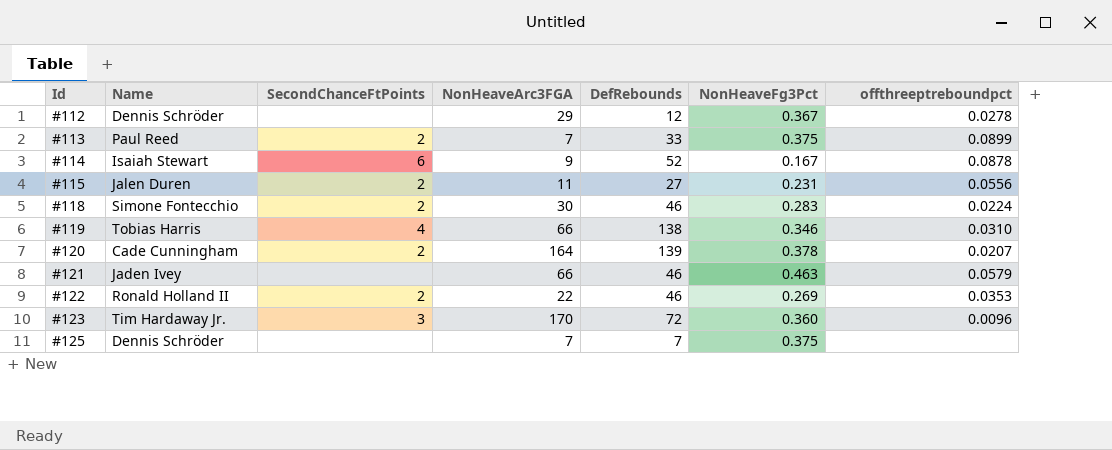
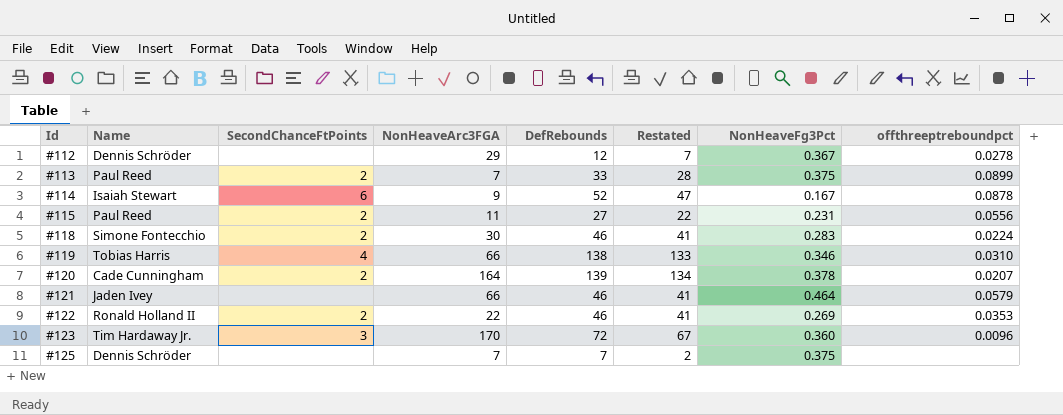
column Restated | formula: none -> [DefRebounds] - 5
#115 | Name: Jalen Duren -> Paul Reed
#121 | NonHeaveFg3Pct: 0.463 -> 0.464

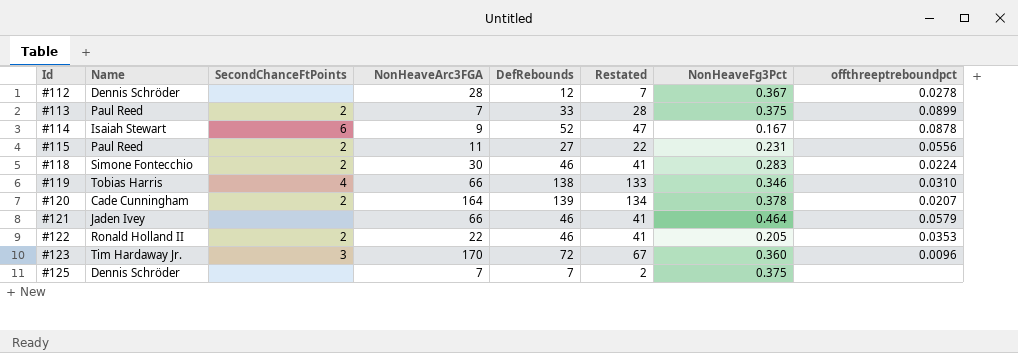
#112 | NonHeaveArc3FGA: 29 -> 28
#122 | NonHeaveFg3Pct: 0.269 -> 0.205

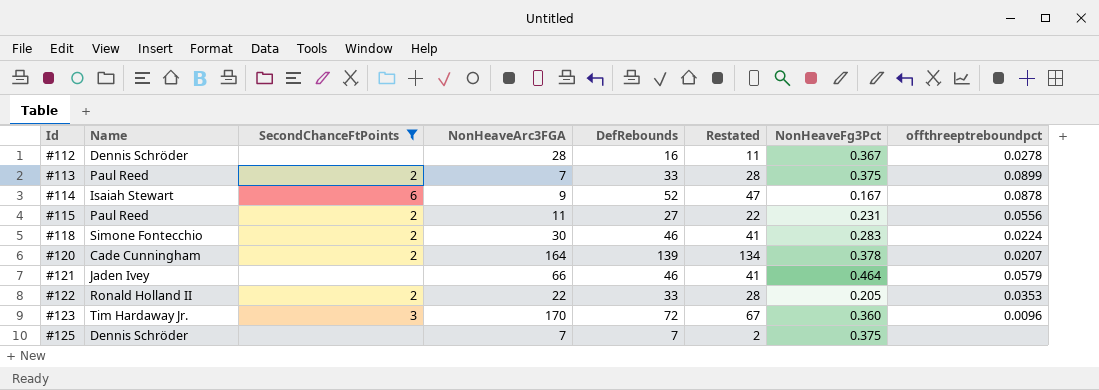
filter: none -> SecondChanceFtPoints != 4
#112 | DefRebounds: 12 -> 16
#112 | Restated: 7 -> 11
#122 | DefRebounds: 46 -> 33
#122 | Restated: 41 -> 28

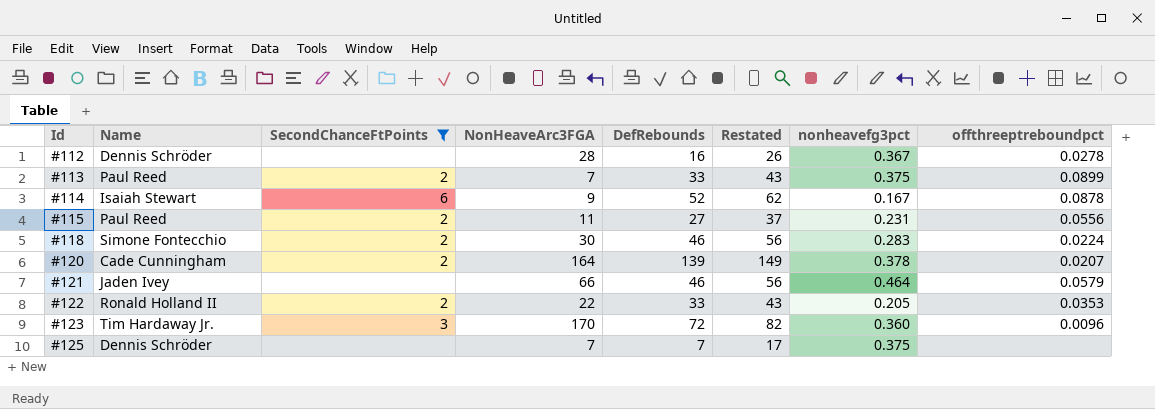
column Restated | formula: [DefRebounds] - 5 -> [DefRebounds] + 10
column name: NonHeaveFg3Pct -> nonheavefg3pct

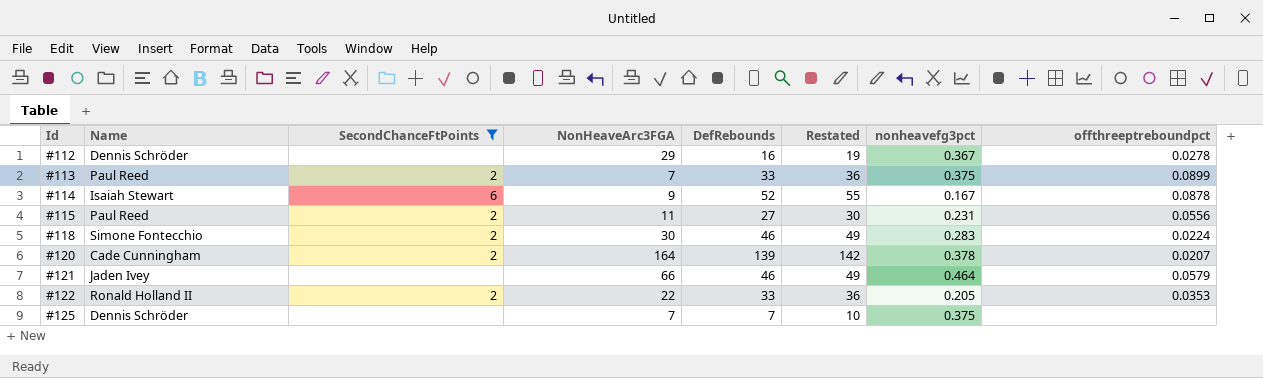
column Restated | formula: [DefRebounds] + 10 -> [DefRebounds] + 3
row #123: Tim Hardaway Jr. | 3 | 170 | 72 | 82 | 0.360 | 0.0096 -> none
#112 | NonHeaveArc3FGA: 28 -> 29

